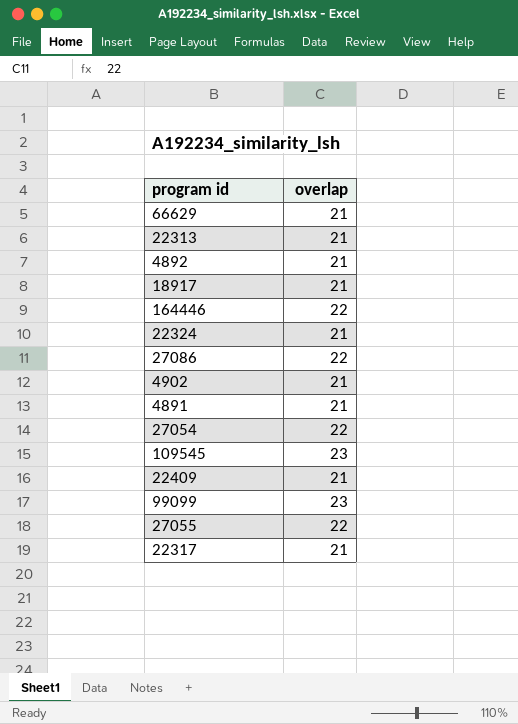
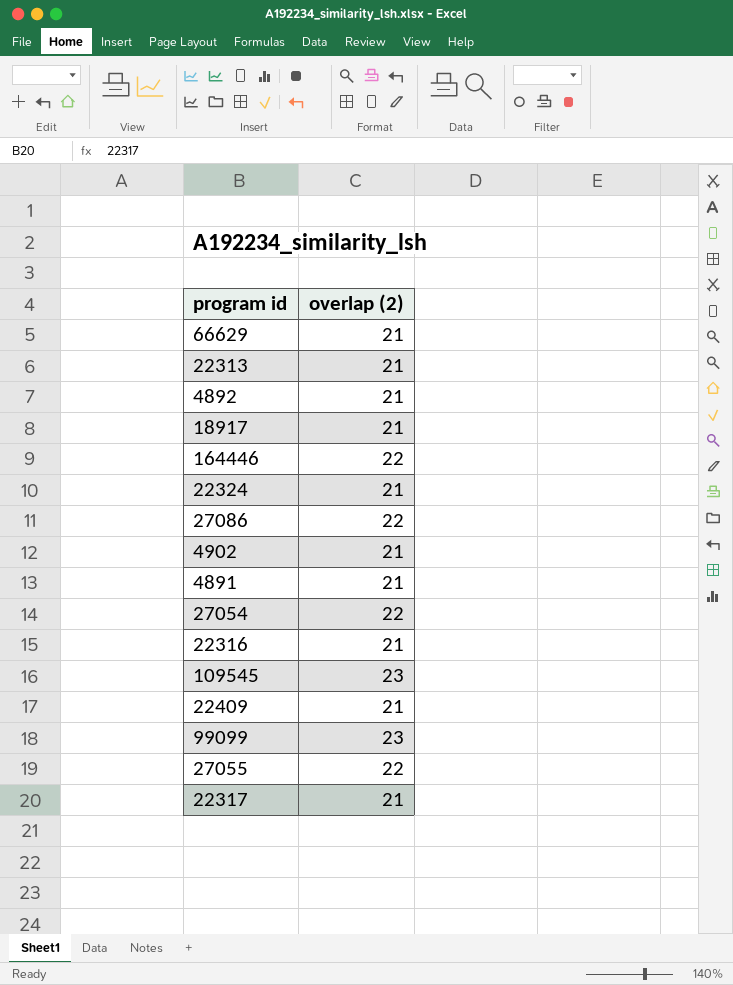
column name: overlap -> overlap (2)
row 22316: none -> 21

